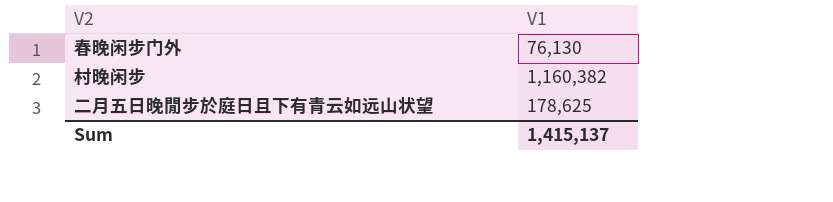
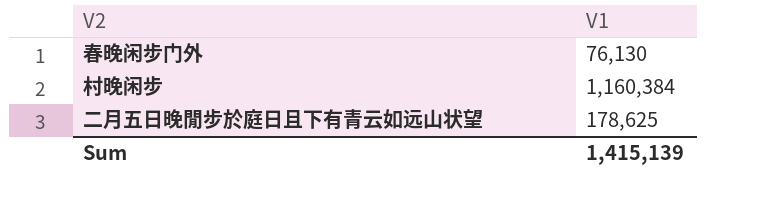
村晚闲步 | V1: 1,160,382 -> 1,160,384
Sum | V1: 1,415,137 -> 1,415,139

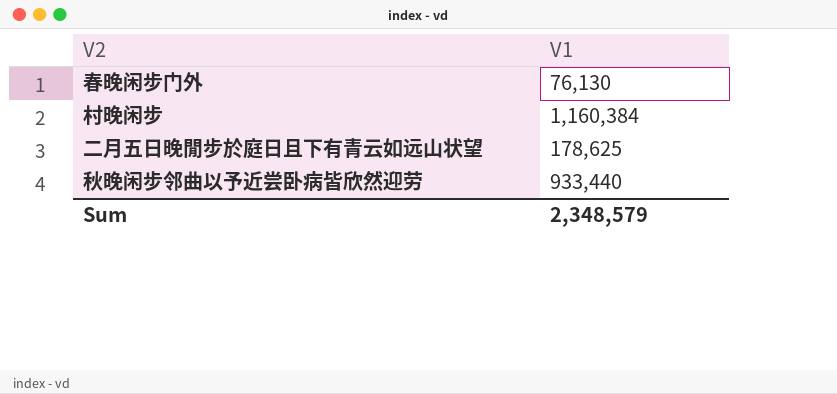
row 秋晚闲步邻曲以予近尝卧病皆欣然迎劳: none -> 933,440
Sum | V1: 1,415,139 -> 2,348,579

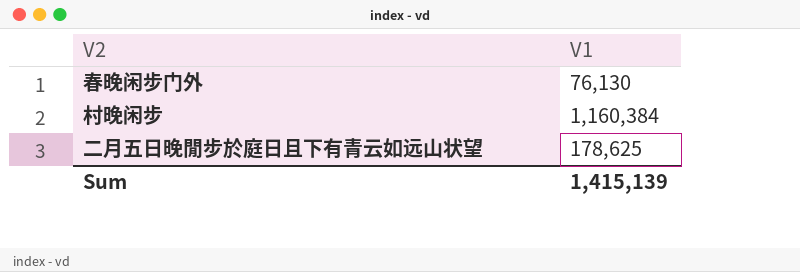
row 秋晚闲步邻曲以予近尝卧病皆欣然迎劳: 933,440 -> none
Sum | V1: 2,348,579 -> 1,415,139

